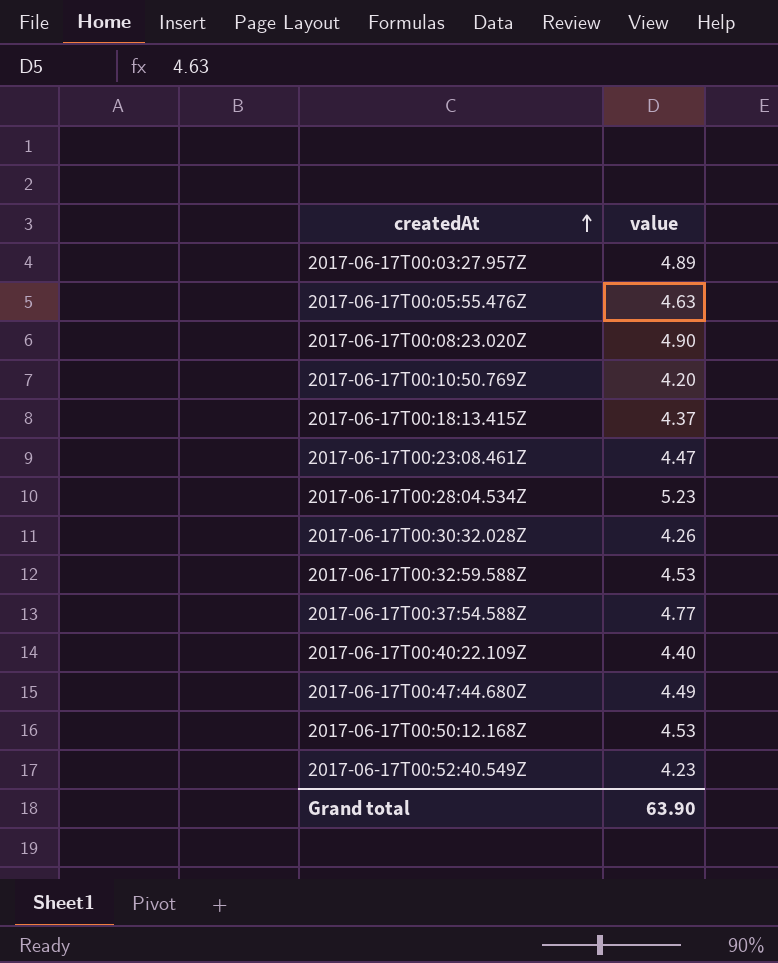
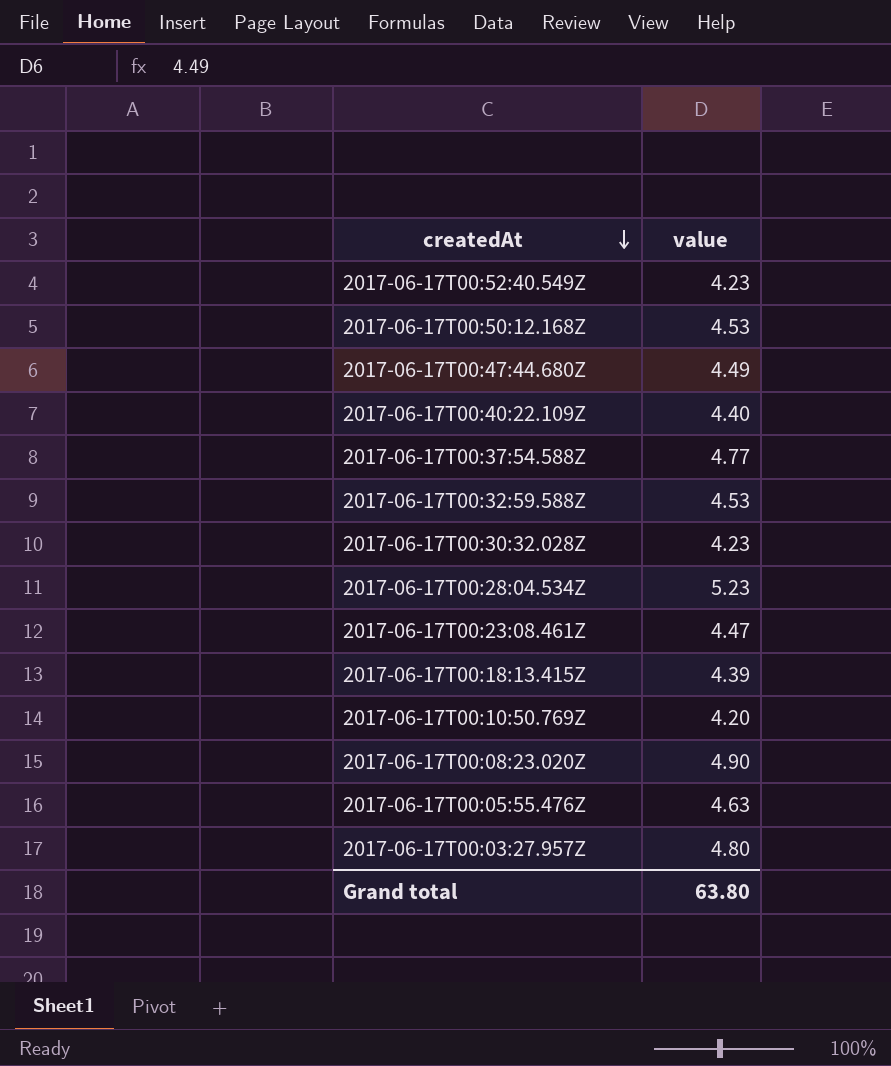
row order: createdAt ascending -> createdAt descending
2017-06-17T00:30:32.028Z | value: 4.26 -> 4.23
2017-06-17T00:18:13.415Z | value: 4.37 -> 4.39
2017-06-17T00:03:27.957Z | value: 4.89 -> 4.80
Grand total | value: 63.90 -> 63.80

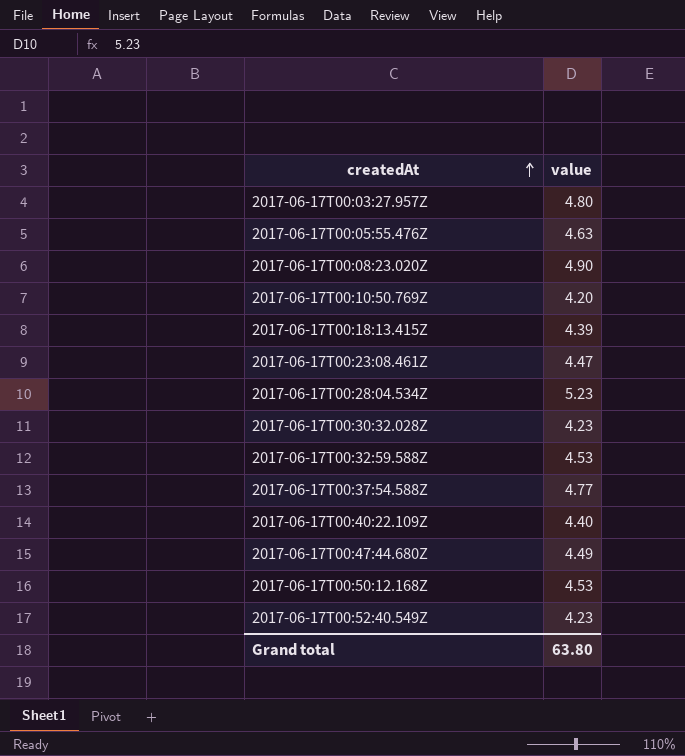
row order: createdAt descending -> createdAt ascending

